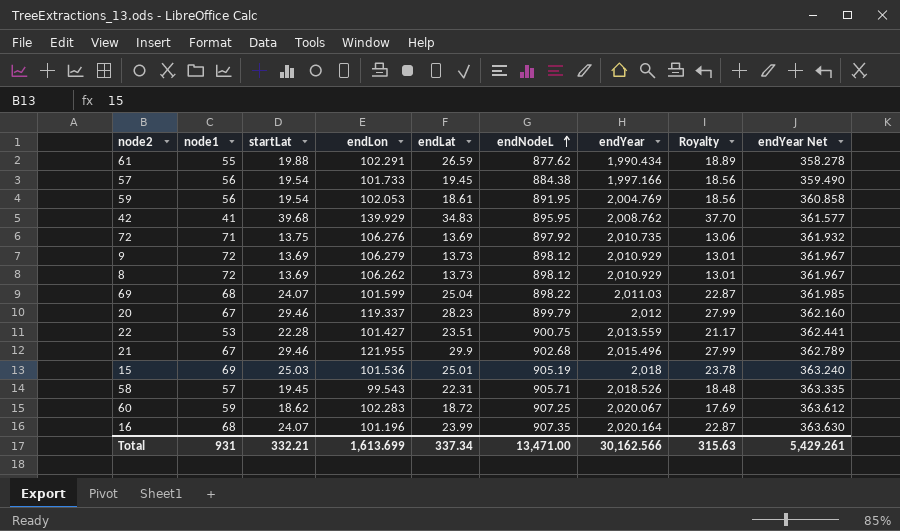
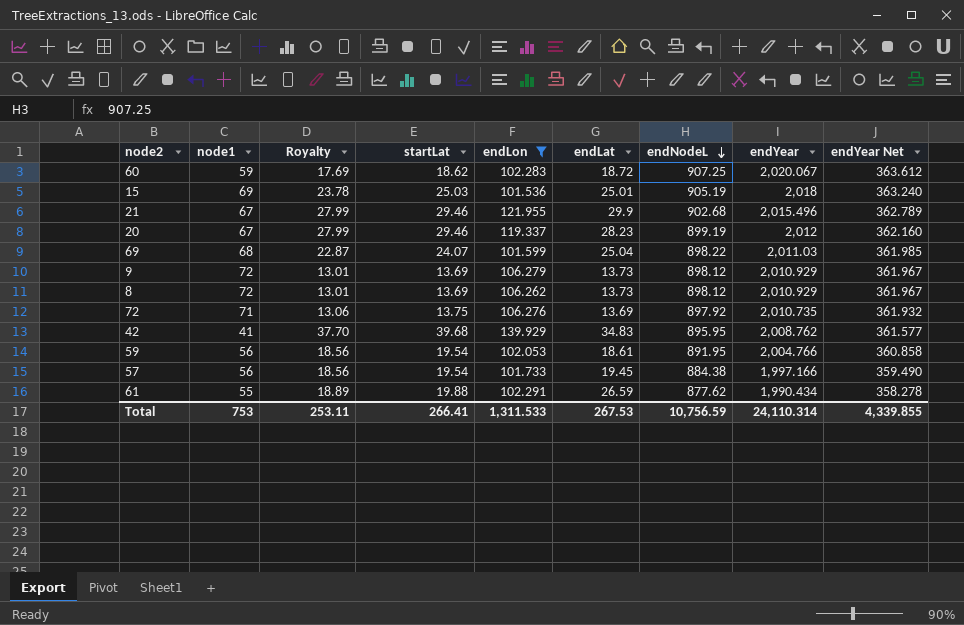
filter: none -> endLon >= 101.536
row order: endNodeL ascending -> endNodeL descending
column Royalty | position: 8 -> 3
20 | endNodeL: 899.79 -> 899.19
59 | endYear: 2,004.769 -> 2,004.766
Total | node1: 931 -> 753
Total | Royalty: 315.63 -> 253.11
Total | startLat: 332.21 -> 266.41
Total | endLon: 1,613.699 -> 1,311.533
Total | endLat: 337.34 -> 267.53
Total | endNodeL: 13,471.00 -> 10,756.59
Total | endYear: 30,162.566 -> 24,110.314
Total | endYear Net: 5,429.261 -> 4,339.855

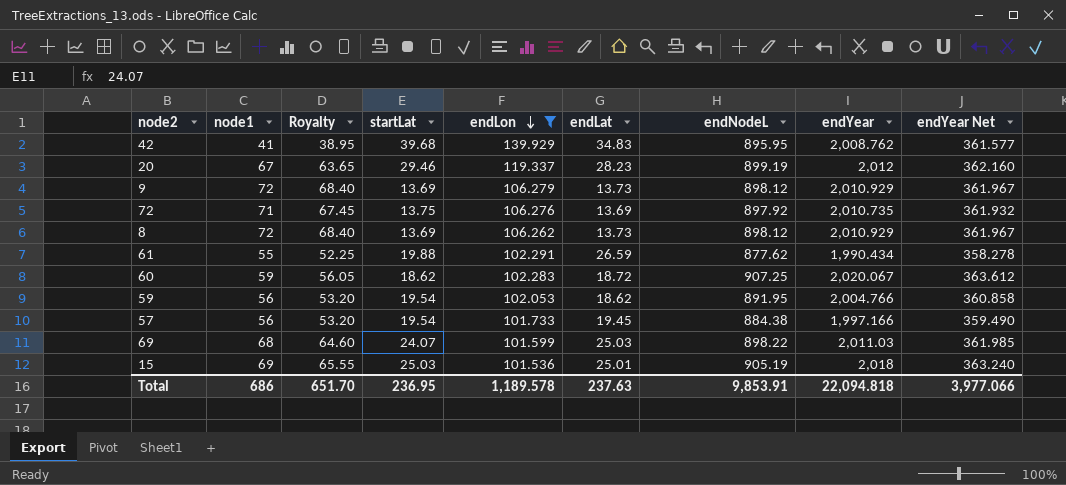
row order: endNodeL descending -> endLon descending
column Royalty | formula: [startLat] * 0.95 -> [node1] * 0.95
row 21: 67 | 27.99 | 29.46 | 121.955 | 29.9 | 902.68 | 2,015.496 | 362.789 -> none
59 | endLat: 18.61 -> 18.62
69 | endLat: 25.04 -> 25.03
Total | node1: 753 -> 686
Total | Royalty: 253.11 -> 651.70
Total | startLat: 266.41 -> 236.95
Total | endLon: 1,311.533 -> 1,189.578
Total | endLat: 267.53 -> 237.63
Total | endNodeL: 10,756.59 -> 9,853.91
Total | endYear: 24,110.314 -> 22,094.818
Total | endYear Net: 4,339.855 -> 3,977.066

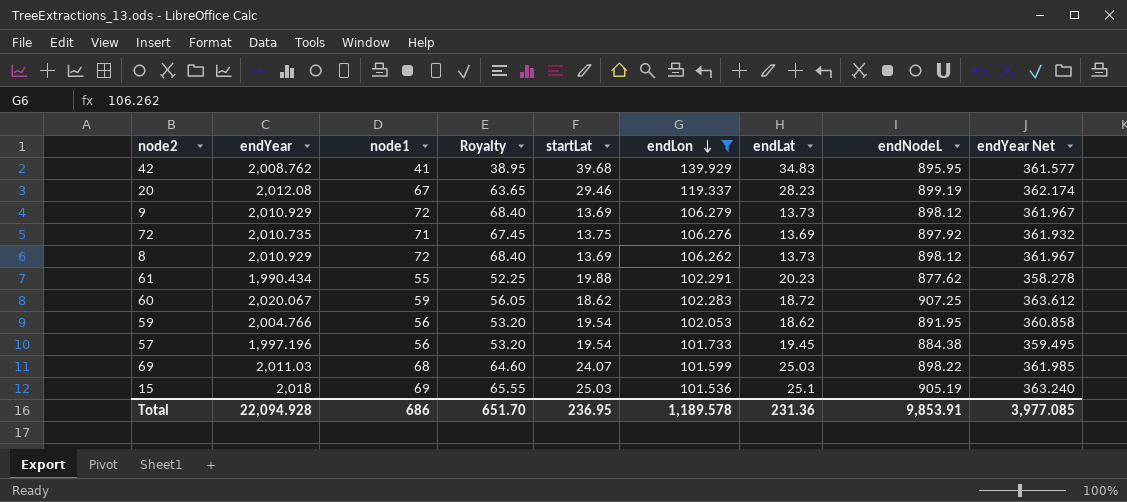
column endYear | position: 8 -> 2
20 | endYear: 2,012 -> 2,012.08
20 | endYear Net: 362.160 -> 362.174
61 | endLat: 26.59 -> 20.23
57 | endYear: 1,997.166 -> 1,997.196
57 | endYear Net: 359.490 -> 359.495
15 | endLat: 25.01 -> 25.1
Total | endYear: 22,094.818 -> 22,094.928
Total | endLat: 237.63 -> 231.36
Total | endYear Net: 3,977.066 -> 3,977.085

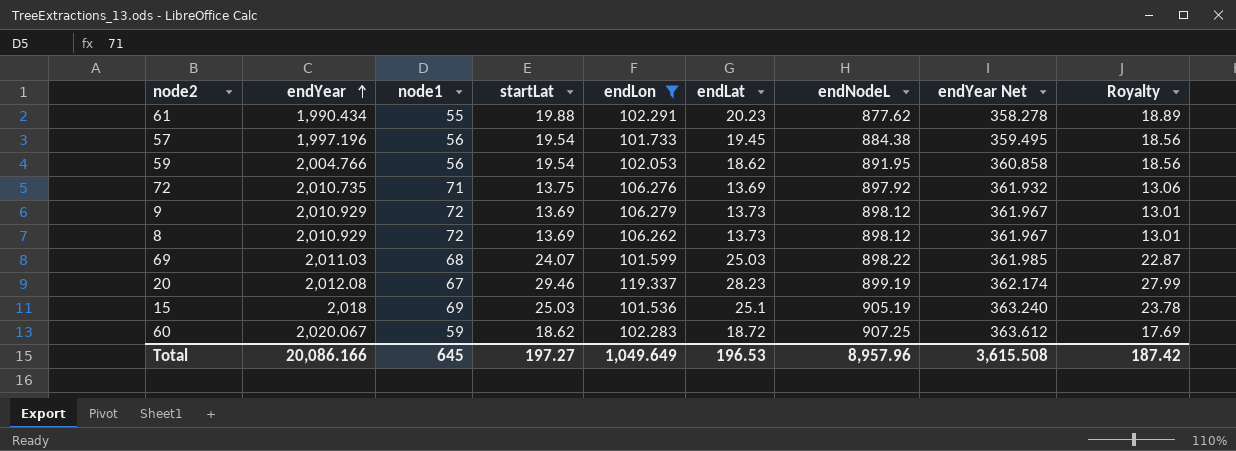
row order: endLon descending -> endYear ascending
column Royalty | formula: [node1] * 0.95 -> [startLat] * 0.95
column Royalty | position: 4 -> 9
row 42: 2,008.762 | 41 | 38.95 | 39.68 | 139.929 | 34.83 | 895.95 | 361.577 -> none
Total | endYear: 22,094.928 -> 20,086.166
Total | node1: 686 -> 645
Total | startLat: 236.95 -> 197.27
Total | endLon: 1,189.578 -> 1,049.649
Total | endLat: 231.36 -> 196.53
Total | endNodeL: 9,853.91 -> 8,957.96
Total | endYear Net: 3,977.085 -> 3,615.508
Total | Royalty: 651.70 -> 187.42

